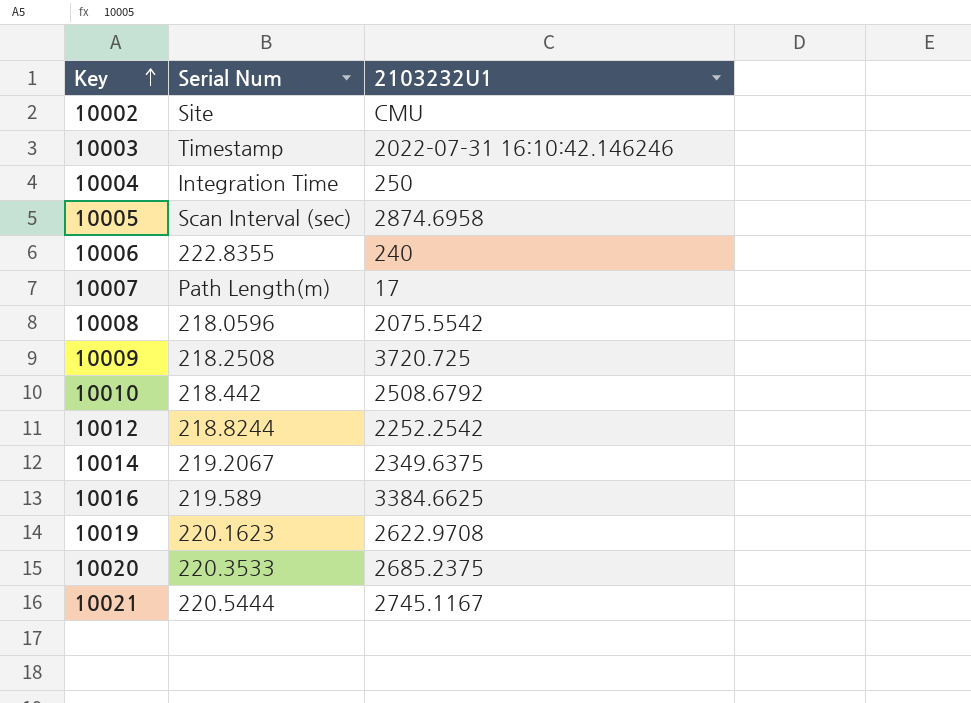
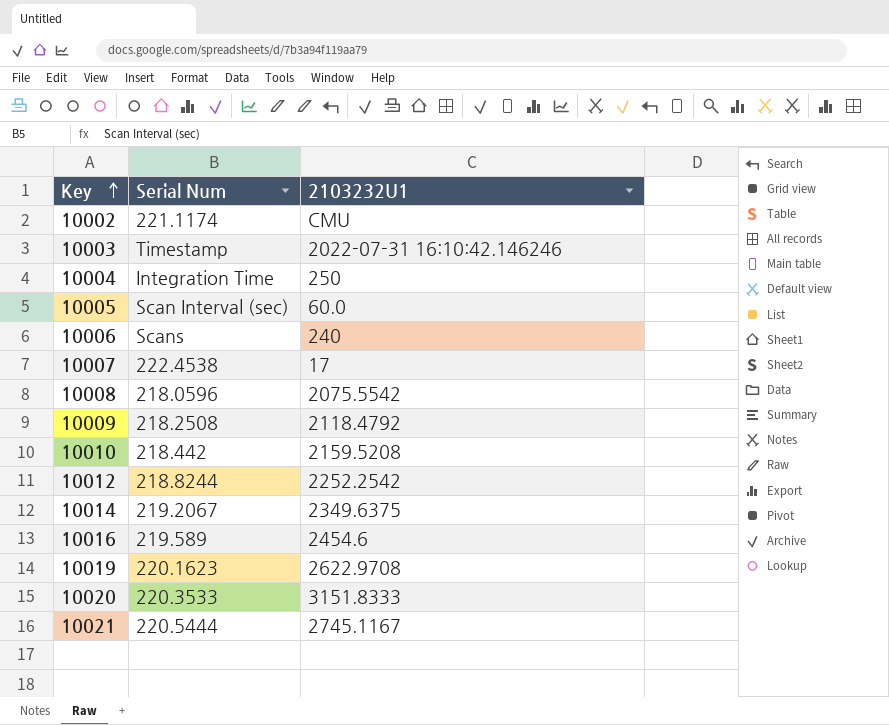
10002 | Serial Num: Site -> 221.1174
10005 | 2103232U1: 2874.6958 -> 60.0
10006 | Serial Num: 222.8355 -> Scans
10007 | Serial Num: Path Length(m) -> 222.4538
10009 | 2103232U1: 3720.725 -> 2118.4792
10010 | 2103232U1: 2508.6792 -> 2159.5208
10016 | 2103232U1: 3384.6625 -> 2454.6
10020 | 2103232U1: 2685.2375 -> 3151.8333

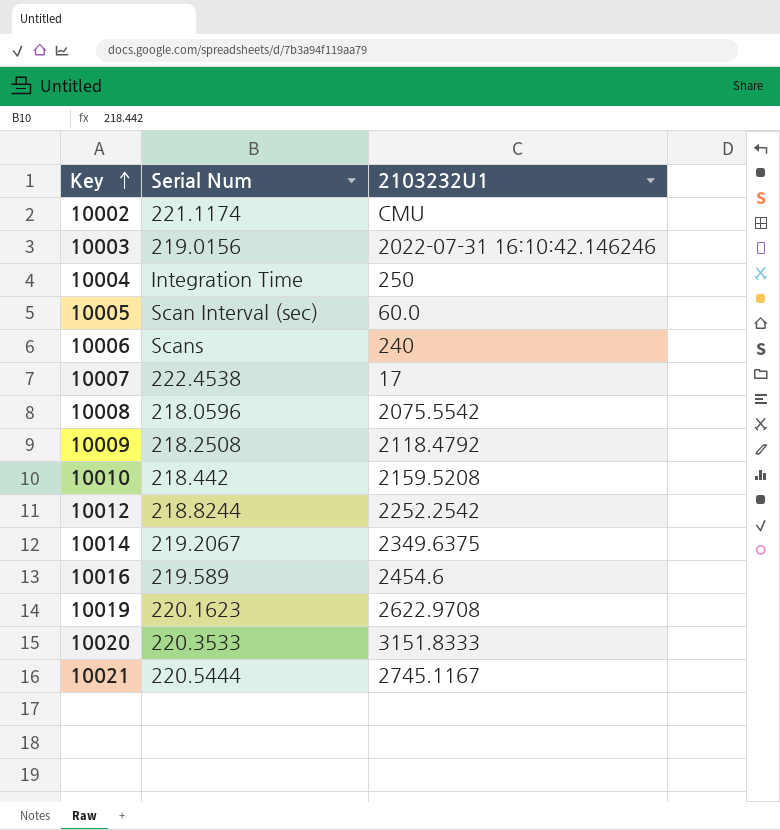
10003 | Serial Num: Timestamp -> 219.0156

